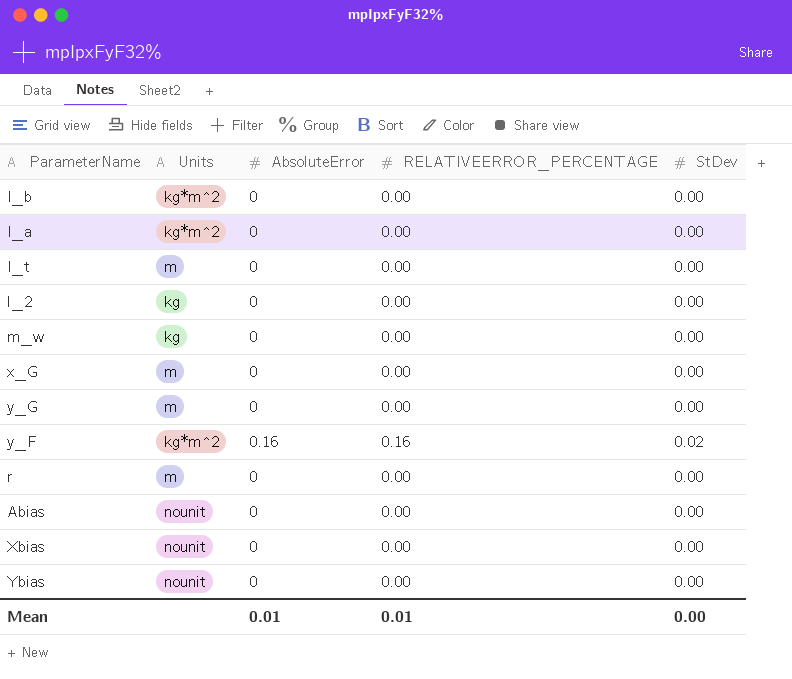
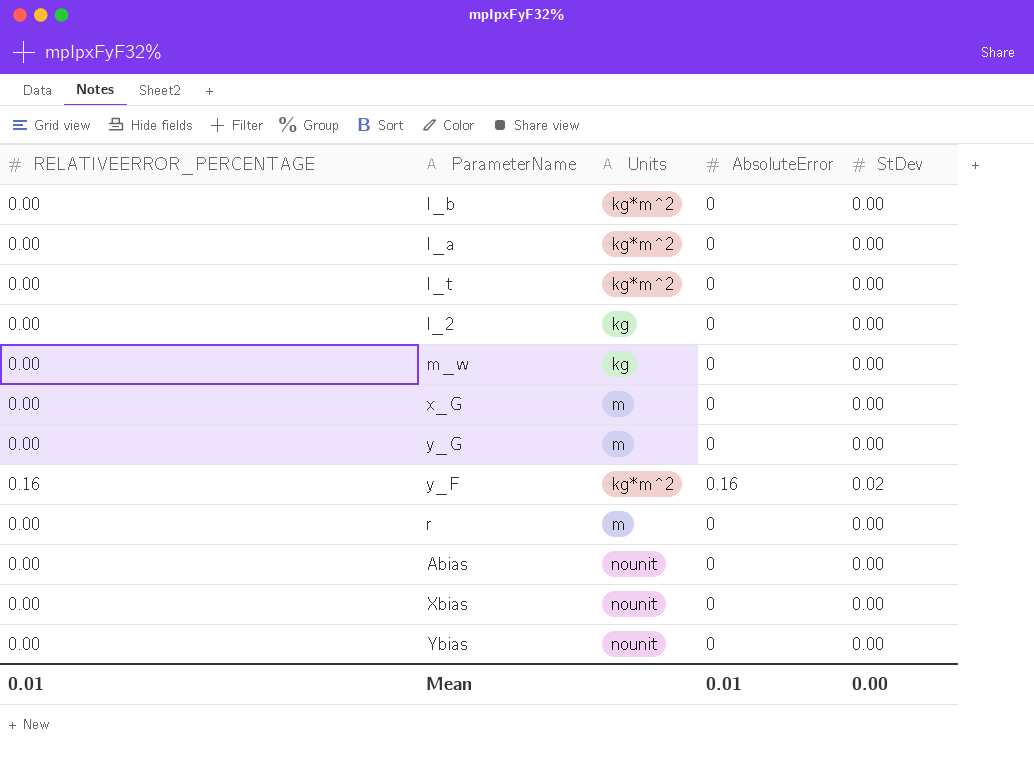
column RELATIVEERROR_PERCENTAGE | position: 4 -> 1
I_t | Units: m -> kg*m^2

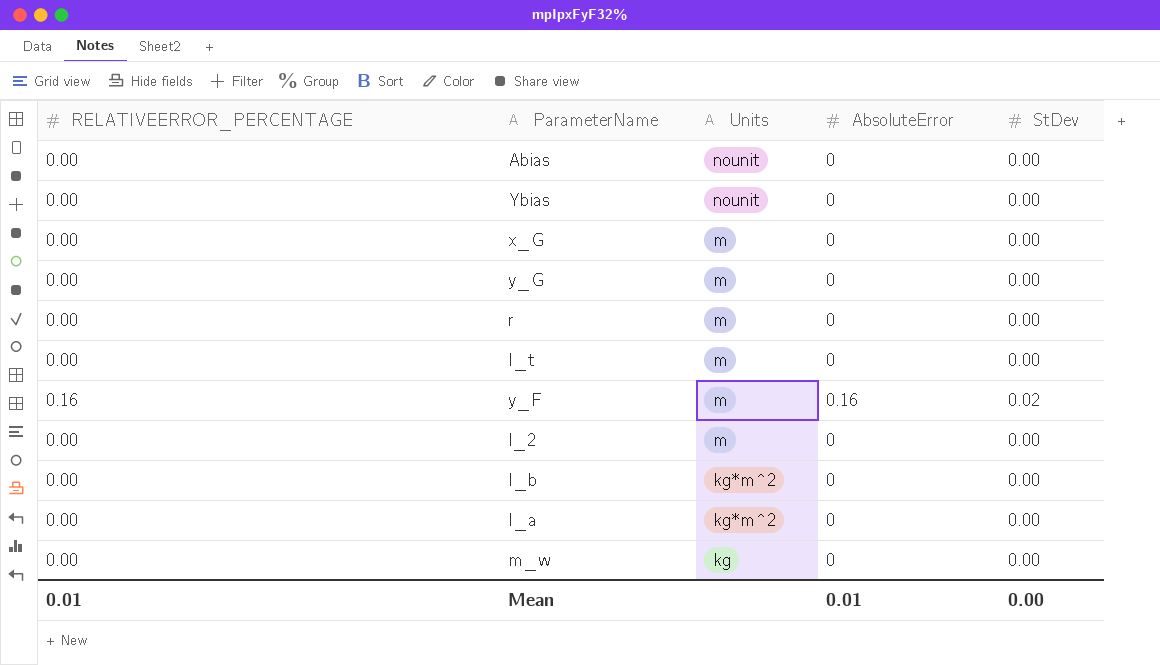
row order: none -> Units descending
row Xbias: 0.00 | nounit | 0 | 0.00 -> none
I_t | Units: kg*m^2 -> m
y_F | Units: kg*m^2 -> m
l_2 | Units: kg -> m

